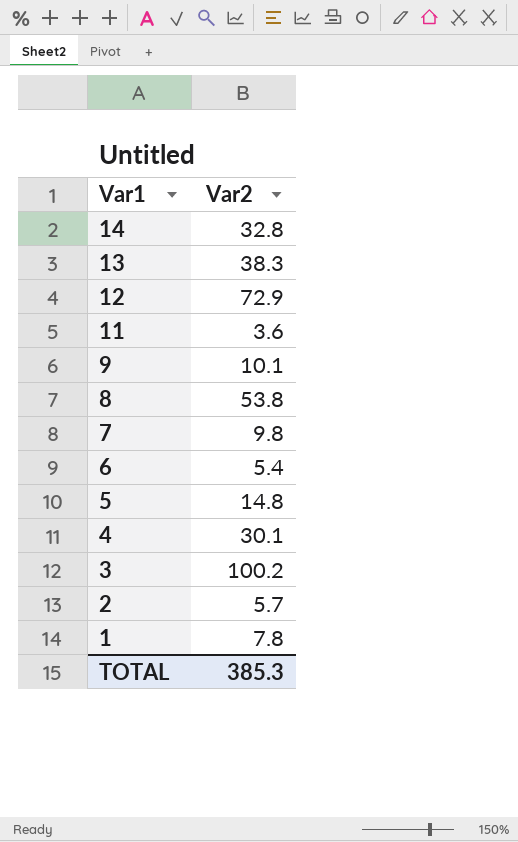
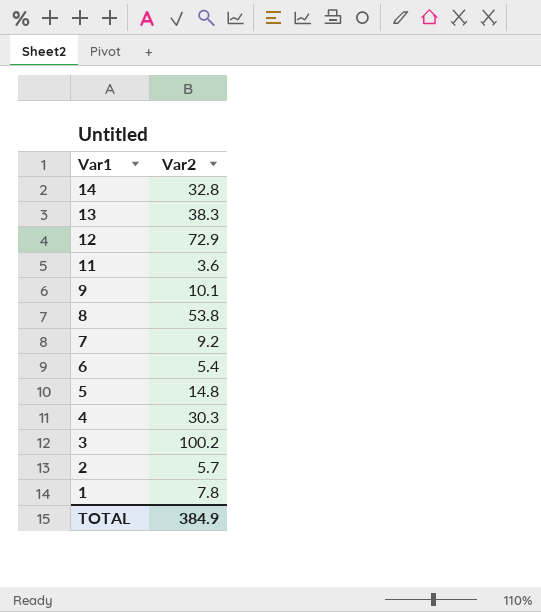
7 | Var2: 9.8 -> 9.2
4 | Var2: 30.1 -> 30.3
TOTAL | Var2: 385.3 -> 384.9

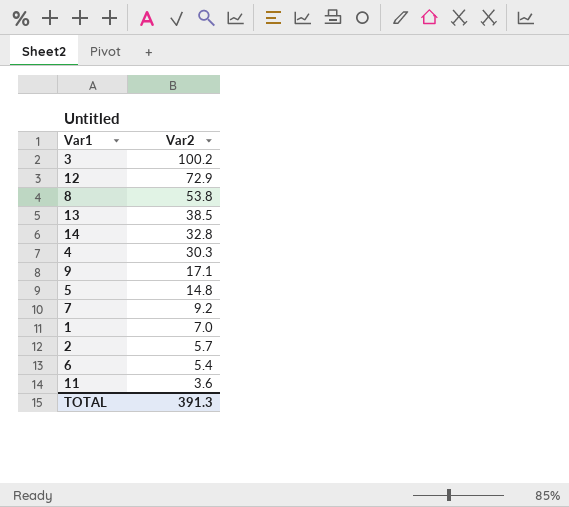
row order: Var1 descending -> Var2 descending
13 | Var2: 38.3 -> 38.5
9 | Var2: 10.1 -> 17.1
1 | Var2: 7.8 -> 7.0
TOTAL | Var2: 384.9 -> 391.3

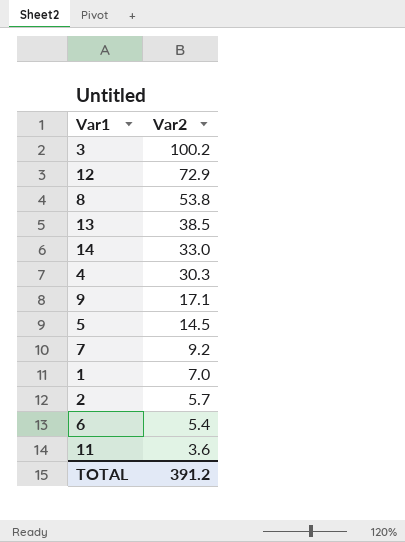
14 | Var2: 32.8 -> 33.0
5 | Var2: 14.8 -> 14.5
TOTAL | Var2: 391.3 -> 391.2

